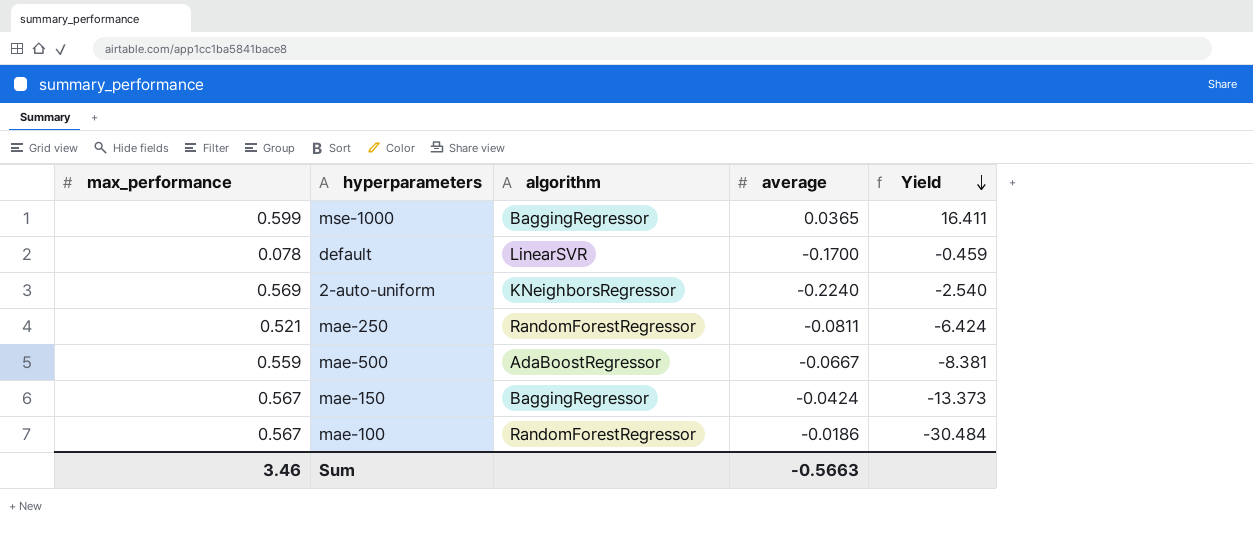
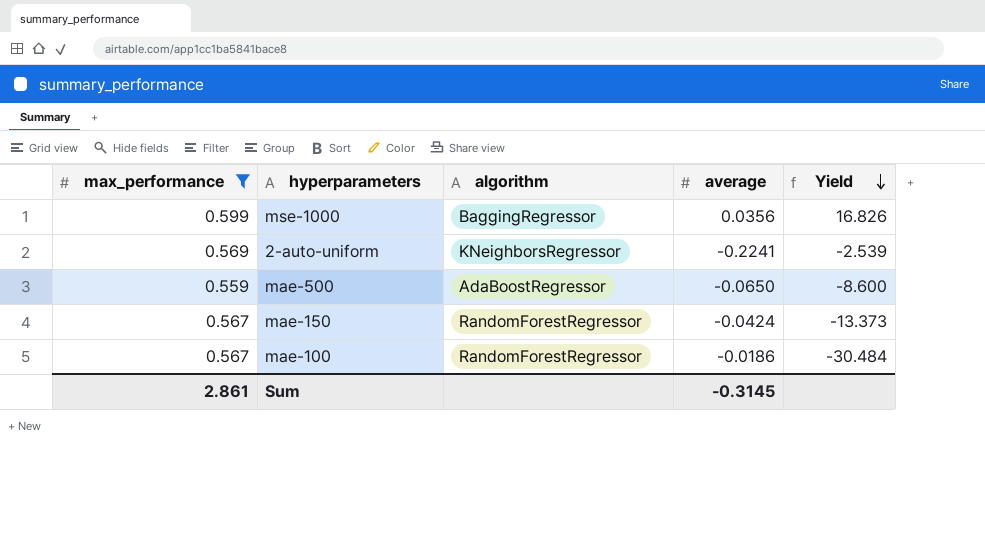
filter: none -> max_performance >= 0.559
mse-1000 | average: 0.0365 -> 0.0356
mse-1000 | Yield: 16.411 -> 16.826
2-auto-uniform | average: -0.2240 -> -0.2241
2-auto-uniform | Yield: -2.540 -> -2.539
mae-500 | average: -0.0667 -> -0.0650
mae-500 | Yield: -8.381 -> -8.600
mae-150 | algorithm: BaggingRegressor -> RandomForestRegressor
Sum | max_performance: 3.46 -> 2.861
Sum | average: -0.5663 -> -0.3145

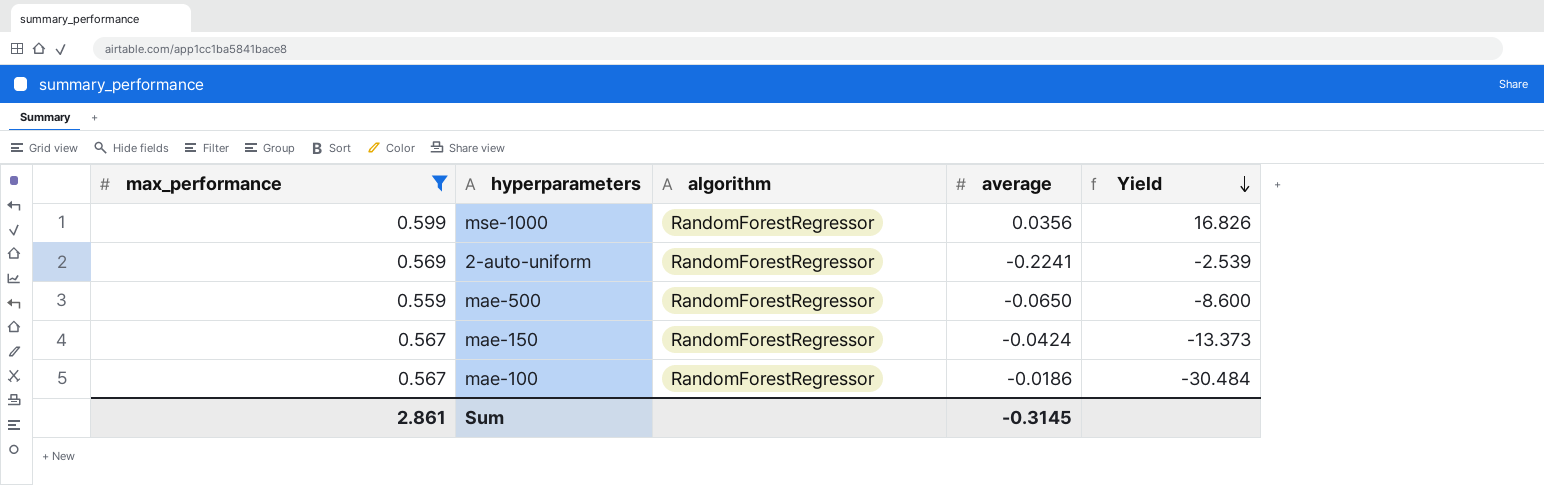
mse-1000 | algorithm: BaggingRegressor -> RandomForestRegressor
2-auto-uniform | algorithm: KNeighborsRegressor -> RandomForestRegressor
mae-500 | algorithm: AdaBoostRegressor -> RandomForestRegressor

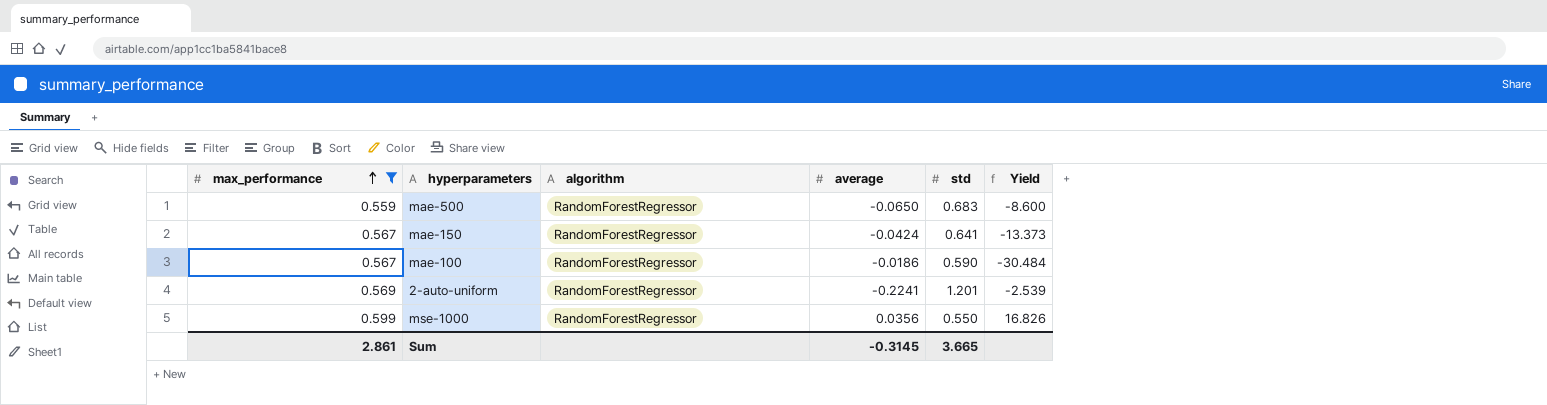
row order: Yield descending -> max_performance ascending
column std | position: none -> 5

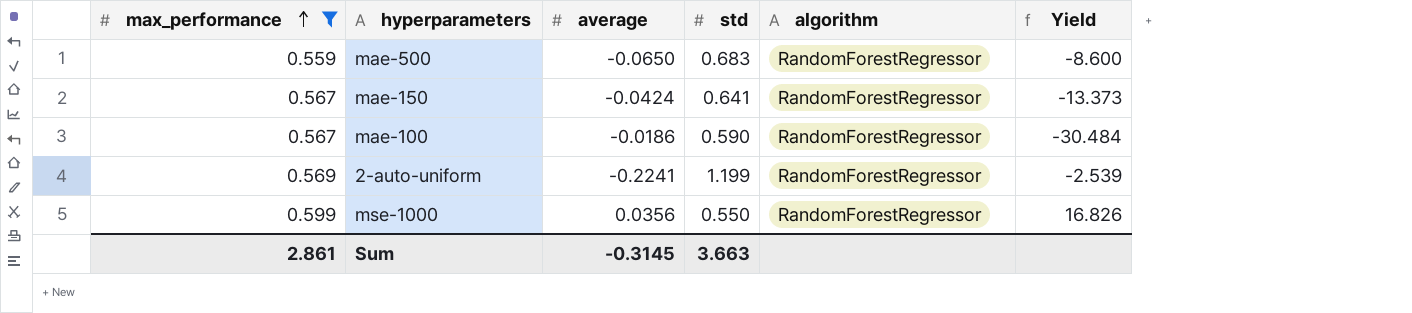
column algorithm | position: 3 -> 5
2-auto-uniform | std: 1.201 -> 1.199
Sum | std: 3.665 -> 3.663

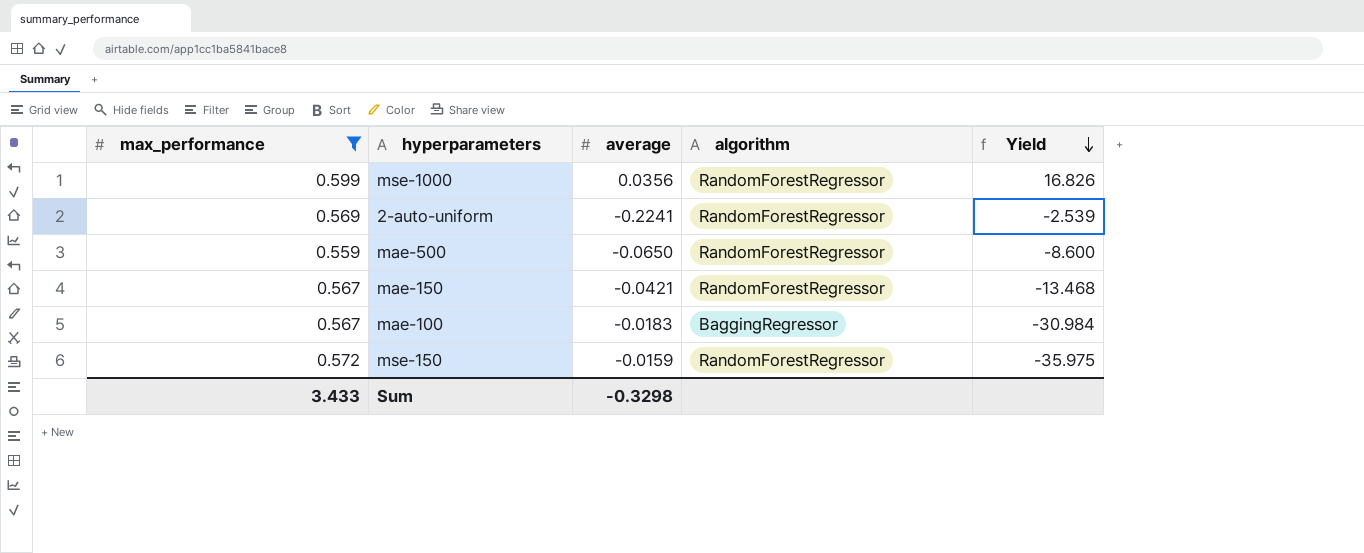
row order: max_performance ascending -> Yield descending
column std | position: 4 -> none
mae-150 | average: -0.0424 -> -0.0421
mae-150 | Yield: -13.373 -> -13.468
mae-100 | average: -0.0186 -> -0.0183
mae-100 | algorithm: RandomForestRegressor -> BaggingRegressor
mae-100 | Yield: -30.484 -> -30.984
row mse-150: none -> 0.572 | -0.0159 | RandomForestRegressor | -35.975
Sum | max_performance: 2.861 -> 3.433
Sum | average: -0.3145 -> -0.3298

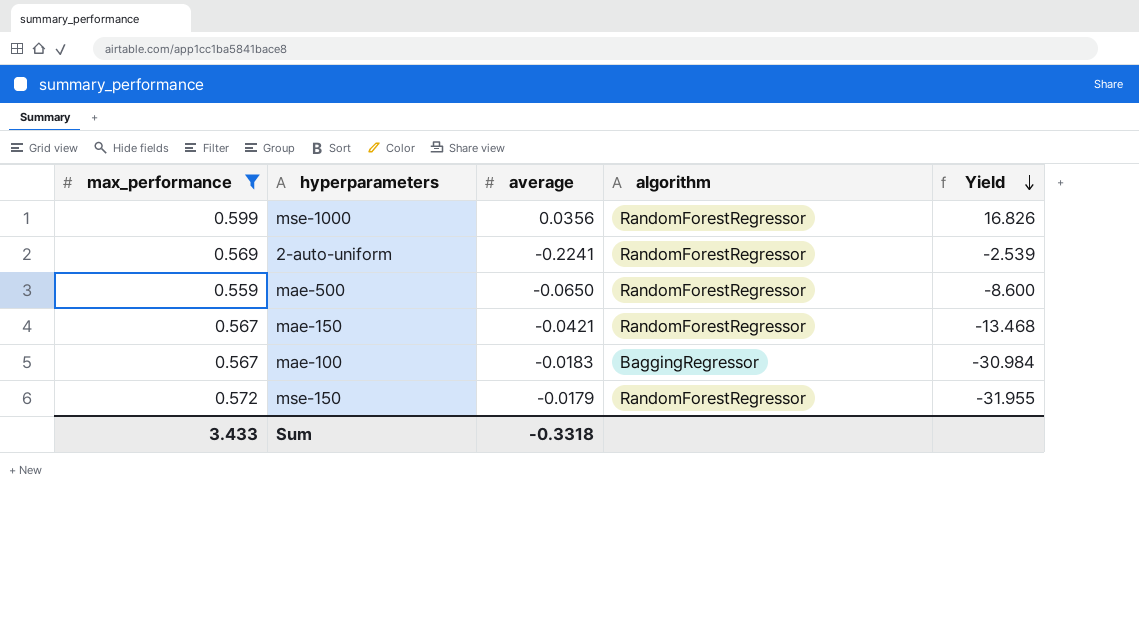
mse-150 | average: -0.0159 -> -0.0179
mse-150 | Yield: -35.975 -> -31.955
Sum | average: -0.3298 -> -0.3318

